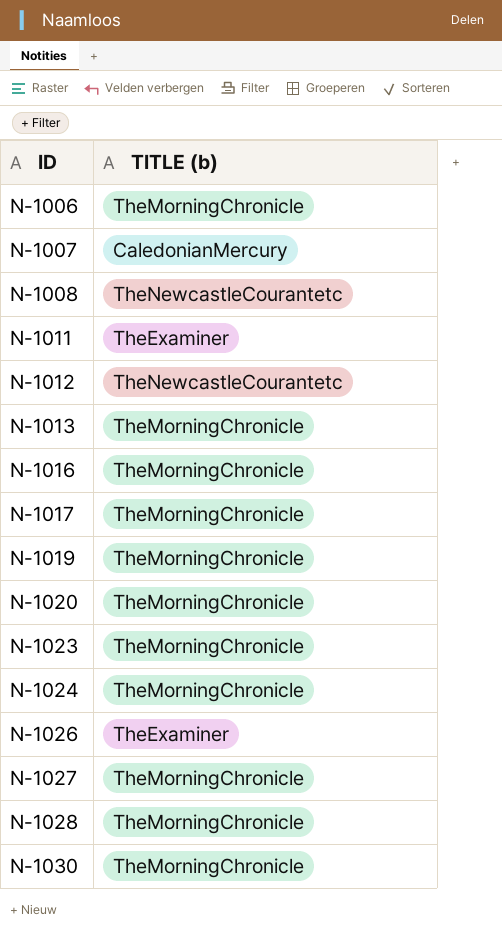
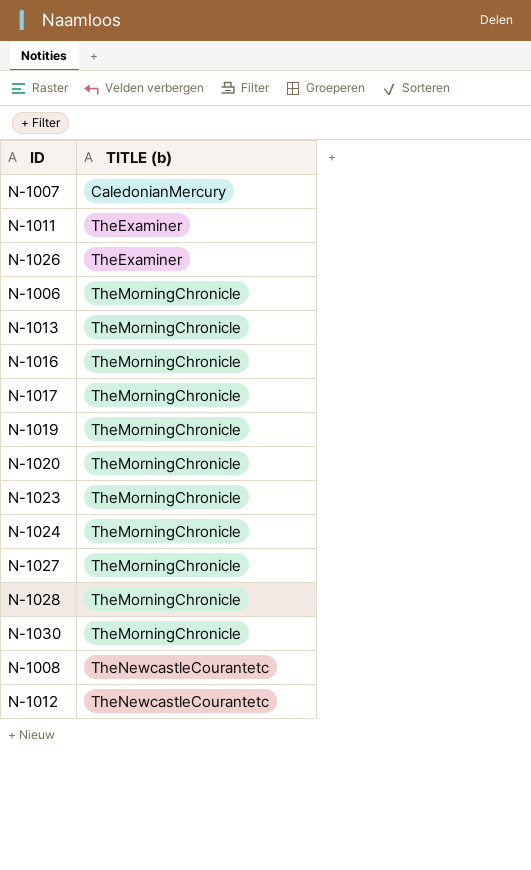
row order: ID ascending -> TITLE (b) ascending

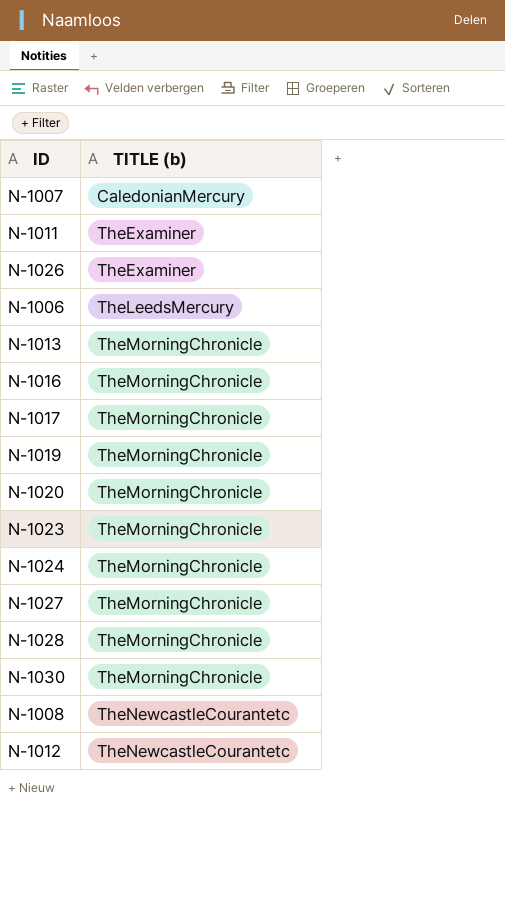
N-1006 | TITLE (b): TheMorningChronicle -> TheLeedsMercury

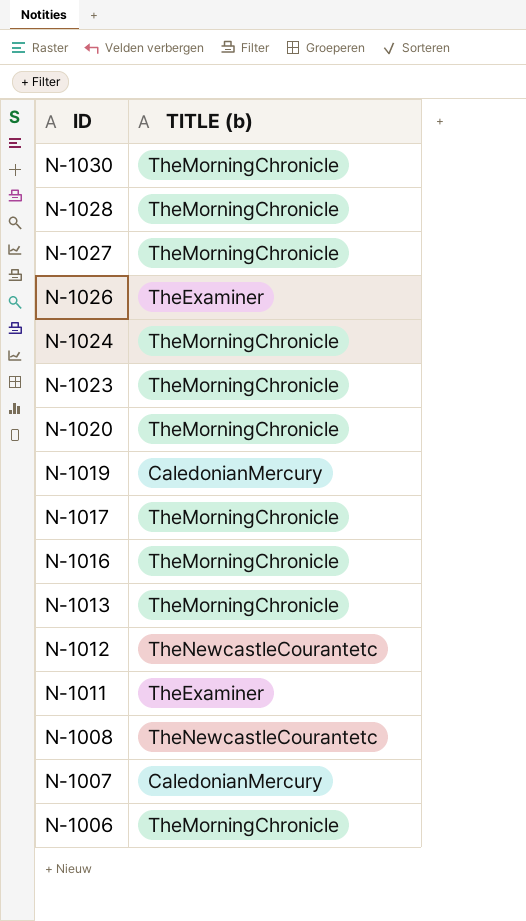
row order: TITLE (b) ascending -> ID descending
N-1019 | TITLE (b): TheMorningChronicle -> CaledonianMercury
N-1006 | TITLE (b): TheLeedsMercury -> TheMorningChronicle

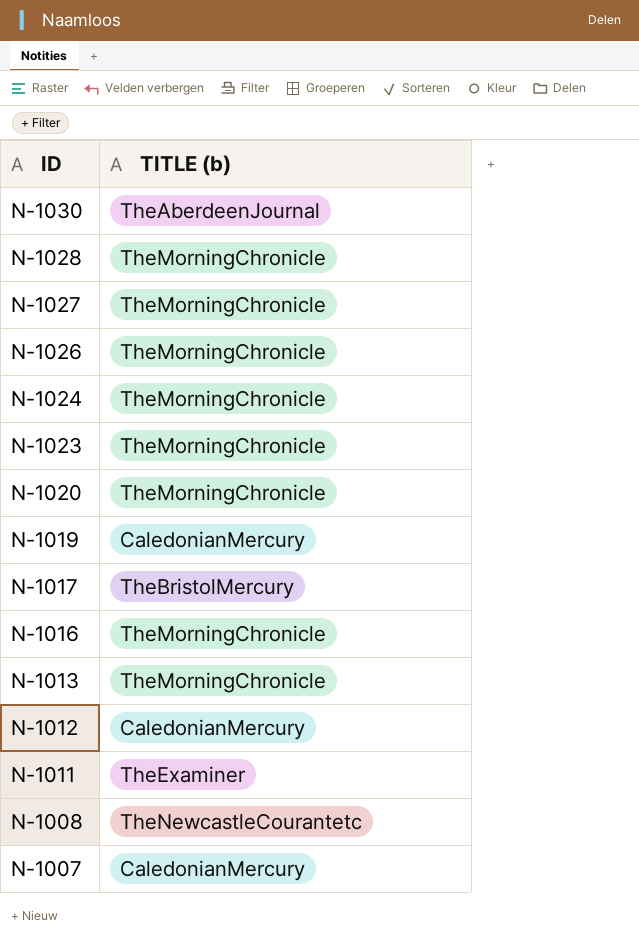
row N-1006: TheMorningChronicle -> none
N-1030 | TITLE (b): TheMorningChronicle -> TheAberdeenJournal
N-1026 | TITLE (b): TheExaminer -> TheMorningChronicle
N-1017 | TITLE (b): TheMorningChronicle -> TheBristolMercury
N-1012 | TITLE (b): TheNewcastleCourantetc -> CaledonianMercury

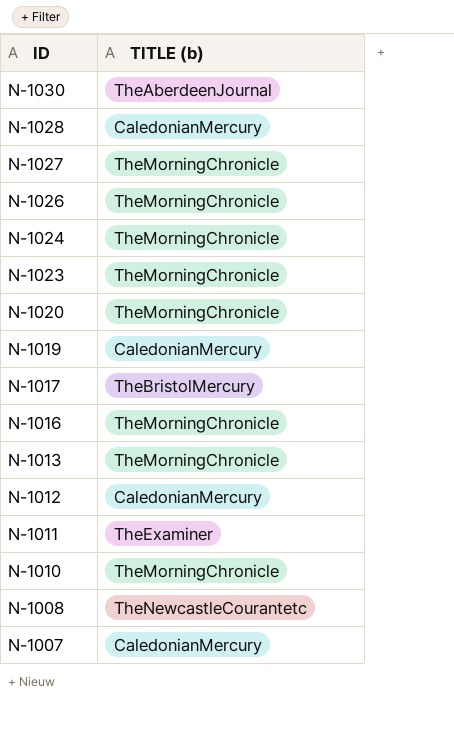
N-1028 | TITLE (b): TheMorningChronicle -> CaledonianMercury
row N-1010: none -> TheMorningChronicle

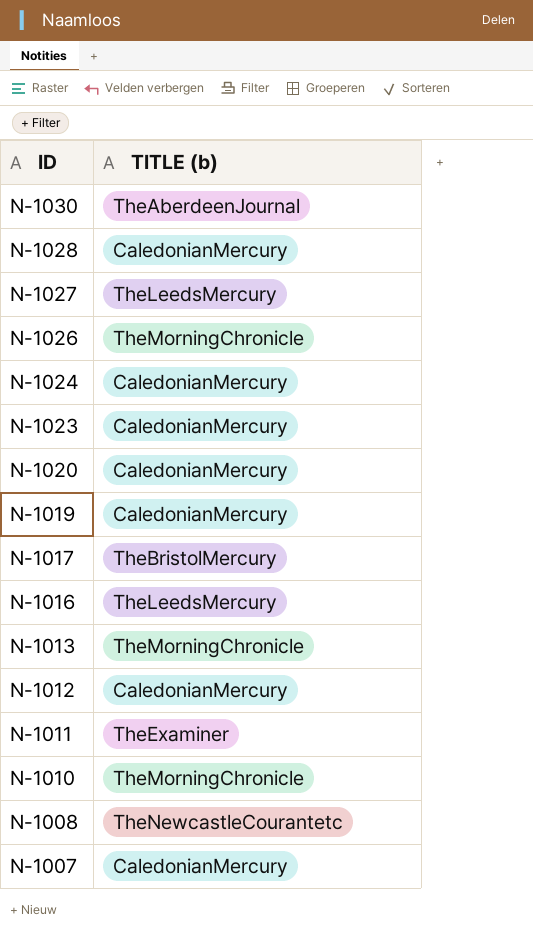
N-1027 | TITLE (b): TheMorningChronicle -> TheLeedsMercury
N-1024 | TITLE (b): TheMorningChronicle -> CaledonianMercury
N-1023 | TITLE (b): TheMorningChronicle -> CaledonianMercury
N-1020 | TITLE (b): TheMorningChronicle -> CaledonianMercury
N-1016 | TITLE (b): TheMorningChronicle -> TheLeedsMercury

